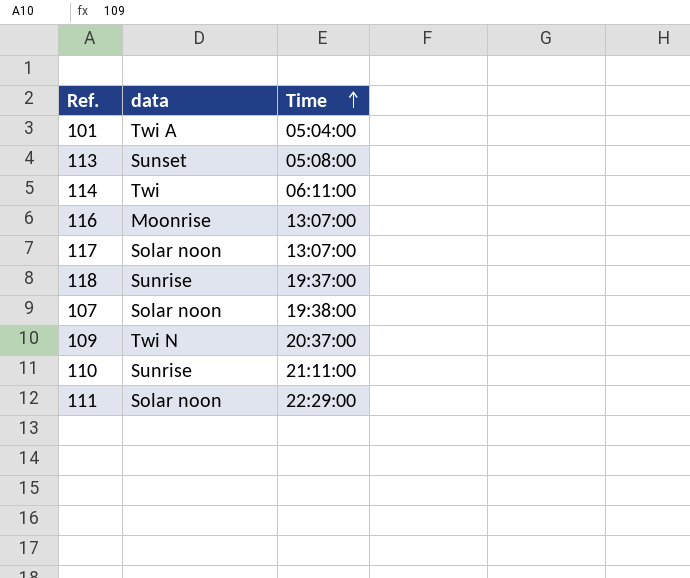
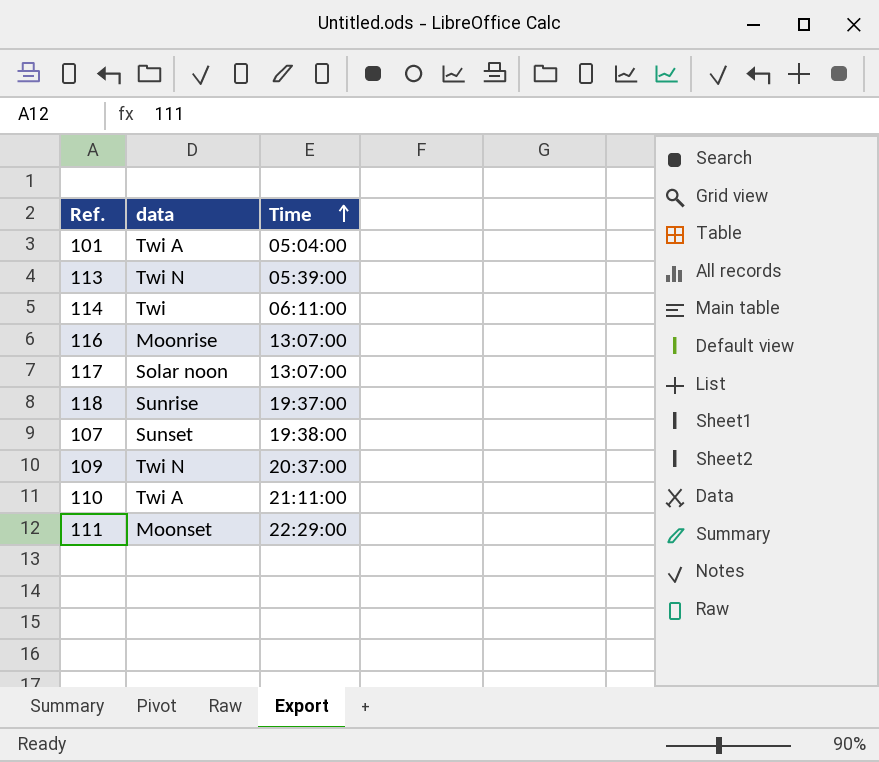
113 | data: Sunset -> Twi N
113 | Time: 05:08:00 -> 05:39:00
107 | data: Solar noon -> Sunset
110 | data: Sunrise -> Twi A
111 | data: Solar noon -> Moonset

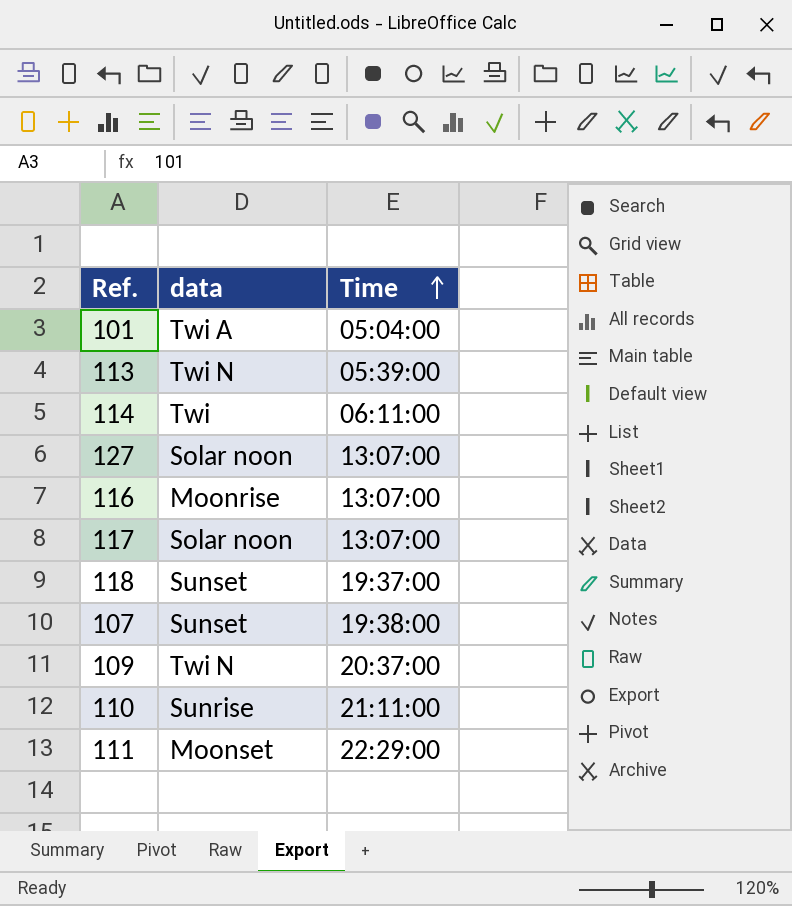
row 127: none -> Solar noon | 13:07:00
118 | data: Sunrise -> Sunset
110 | data: Twi A -> Sunrise

